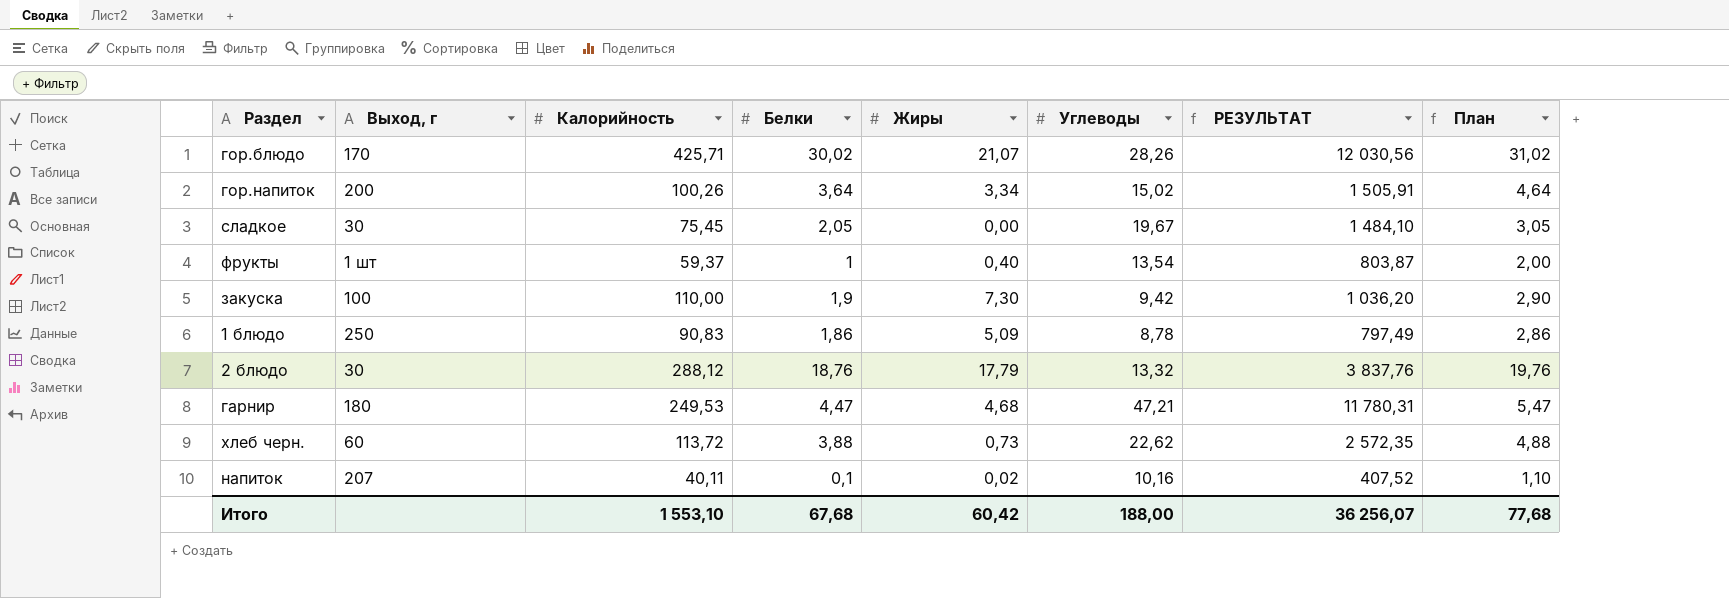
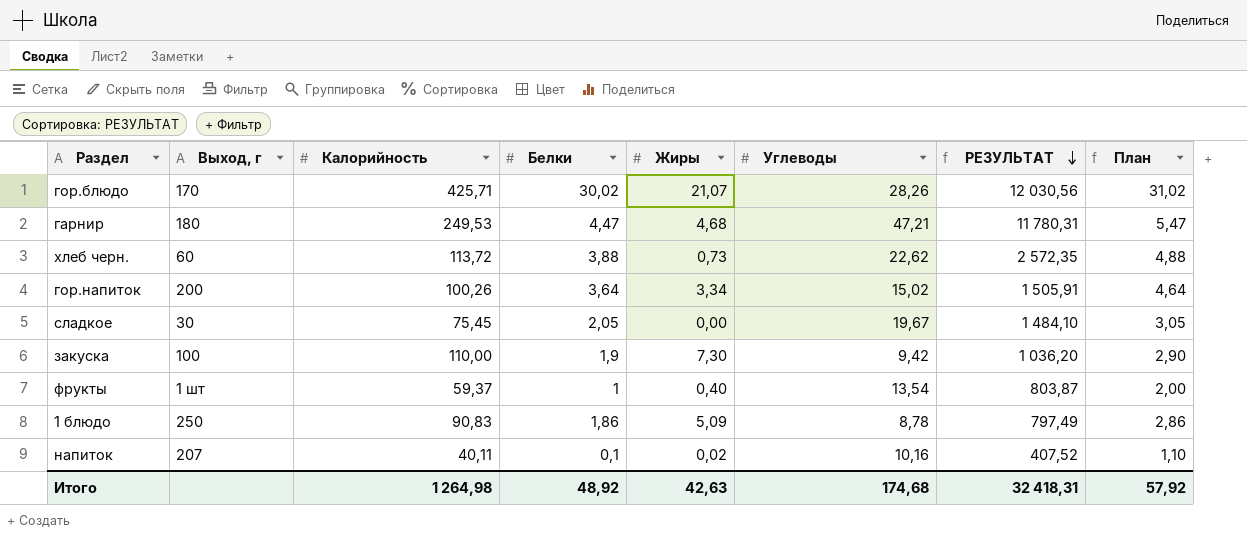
row order: none -> РЕЗУЛЬТАТ descending
row 2 блюдо: 30 | 288,12 | 18,76 | 17,79 | 13,32 | 3 837,76 | 19,76 -> none
Итого | Калорийность: 1 553,10 -> 1 264,98
Итого | Белки: 67,68 -> 48,92
Итого | Жиры: 60,42 -> 42,63
Итого | Углеводы: 188,00 -> 174,68
Итого | РЕЗУЛЬТАТ: 36 256,07 -> 32 418,31
Итого | План: 77,68 -> 57,92

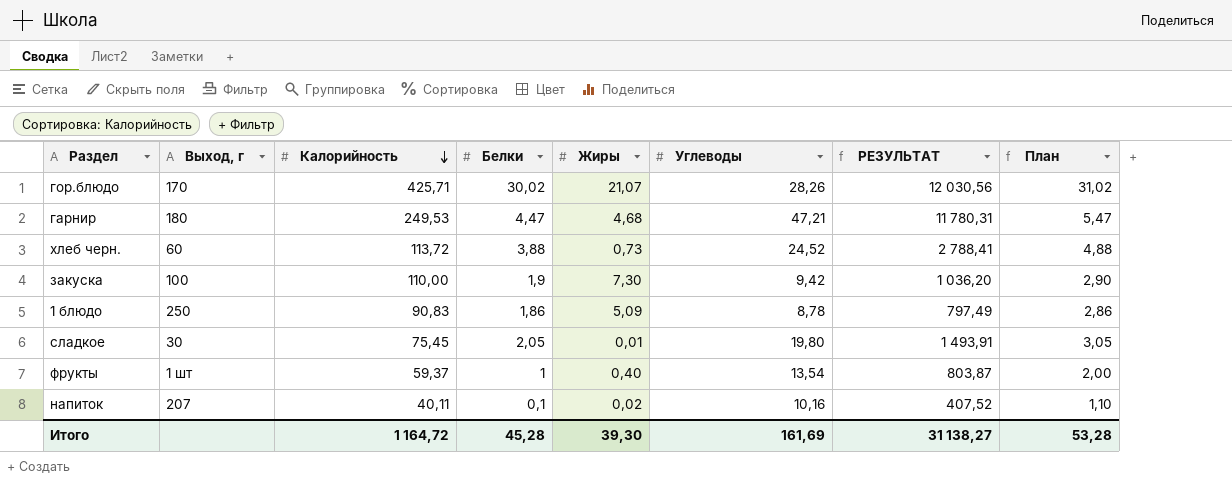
row order: РЕЗУЛЬТАТ descending -> Калорийность descending
row гор.напиток: 200 | 100,26 | 3,64 | 3,34 | 15,02 | 1 505,91 | 4,64 -> none
хлеб черн. | Углеводы: 22,62 -> 24,52
хлеб черн. | РЕЗУЛЬТАТ: 2 572,35 -> 2 788,41
сладкое | Жиры: 0,00 -> 0,01
сладкое | Углеводы: 19,67 -> 19,80
сладкое | РЕЗУЛЬТАТ: 1 484,10 -> 1 493,91
Итого | Калорийность: 1 264,98 -> 1 164,72
Итого | Белки: 48,92 -> 45,28
Итого | Жиры: 42,63 -> 39,30
Итого | Углеводы: 174,68 -> 161,69
Итого | РЕЗУЛЬТАТ: 32 418,31 -> 31 138,27
Итого | План: 57,92 -> 53,28

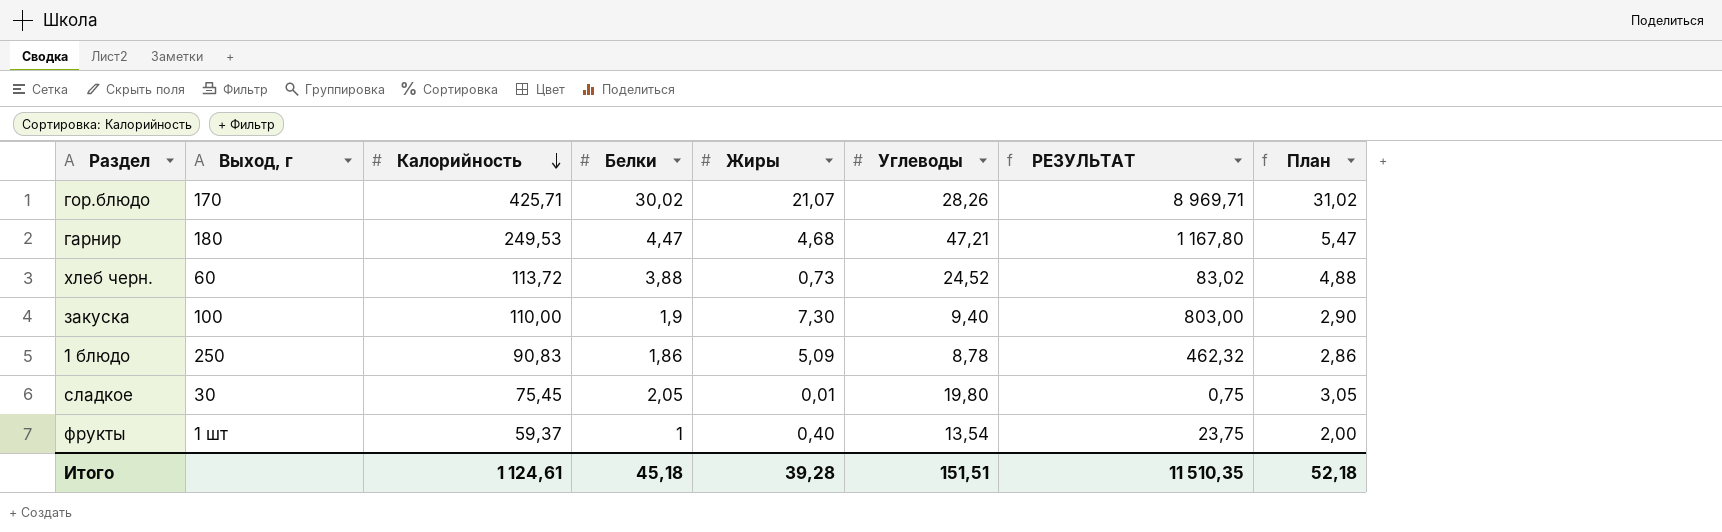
column РЕЗУЛЬТАТ | formula: [Калорийность] * [Углеводы] -> [Калорийность] * [Жиры]
row напиток: 207 | 40,11 | 0,1 | 0,02 | 10,16 | 407,52 | 1,10 -> none
закуска | Углеводы: 9,42 -> 9,40
Итого | Калорийность: 1 164,72 -> 1 124,61
Итого | Белки: 45,28 -> 45,18
Итого | Жиры: 39,30 -> 39,28
Итого | Углеводы: 161,69 -> 151,51
Итого | РЕЗУЛЬТАТ: 31 138,27 -> 11 510,35
Итого | План: 53,28 -> 52,18

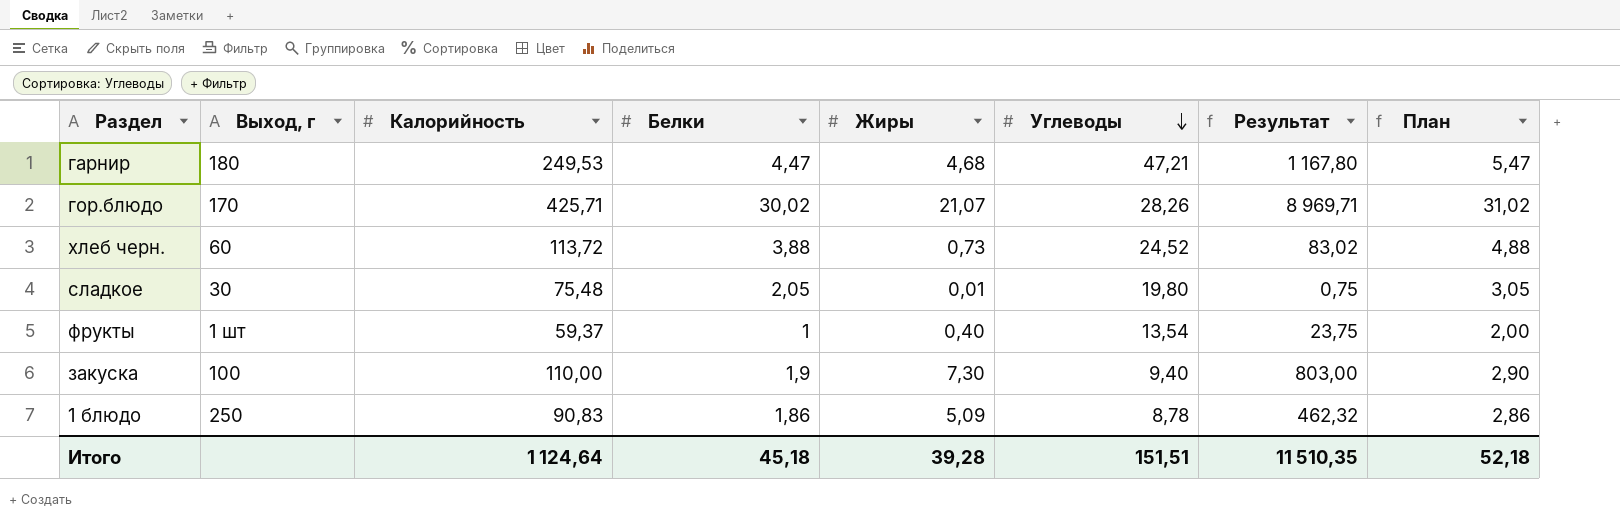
row order: Калорийность descending -> Углеводы descending
column name: РЕЗУЛЬТАТ -> Результат
сладкое | Калорийность: 75,45 -> 75,48
Итого | Калорийность: 1 124,61 -> 1 124,64

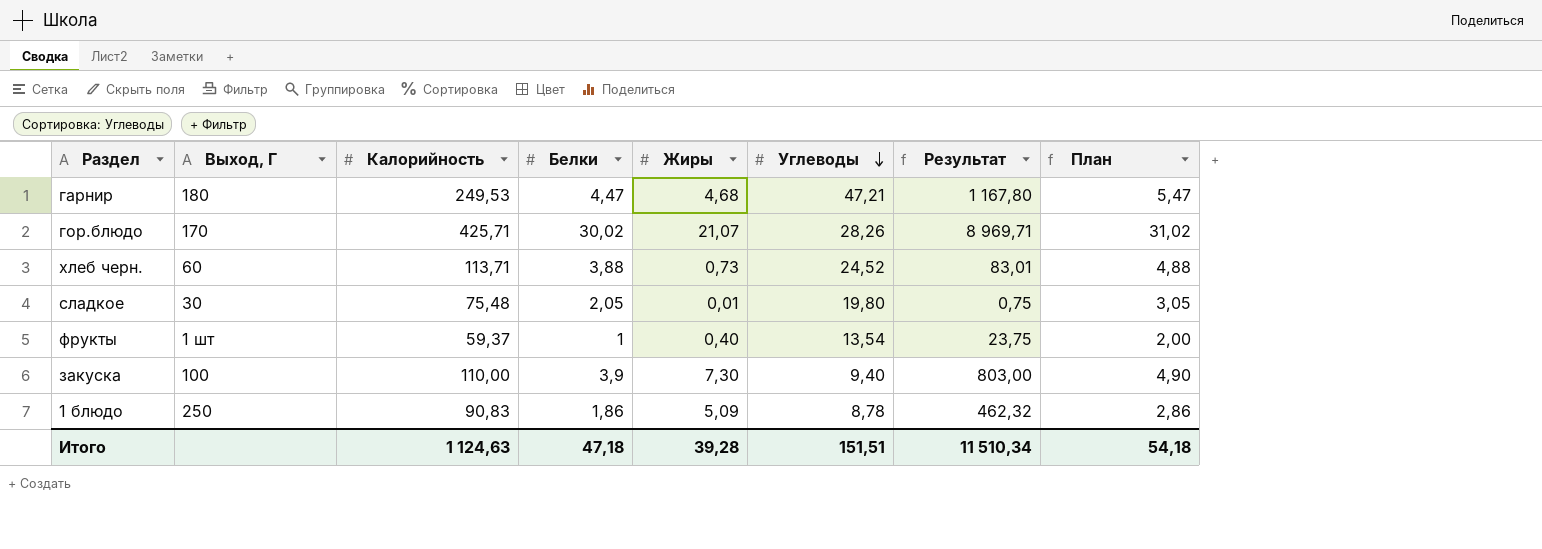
column name: Выход, г -> Выход, Г
хлеб черн. | Калорийность: 113,72 -> 113,71
хлеб черн. | Результат: 83,02 -> 83,01
закуска | Белки: 1,9 -> 3,9
закуска | План: 2,90 -> 4,90
Итого | Калорийность: 1 124,64 -> 1 124,63
Итого | Белки: 45,18 -> 47,18
Итого | Результат: 11 510,35 -> 11 510,34
Итого | План: 52,18 -> 54,18

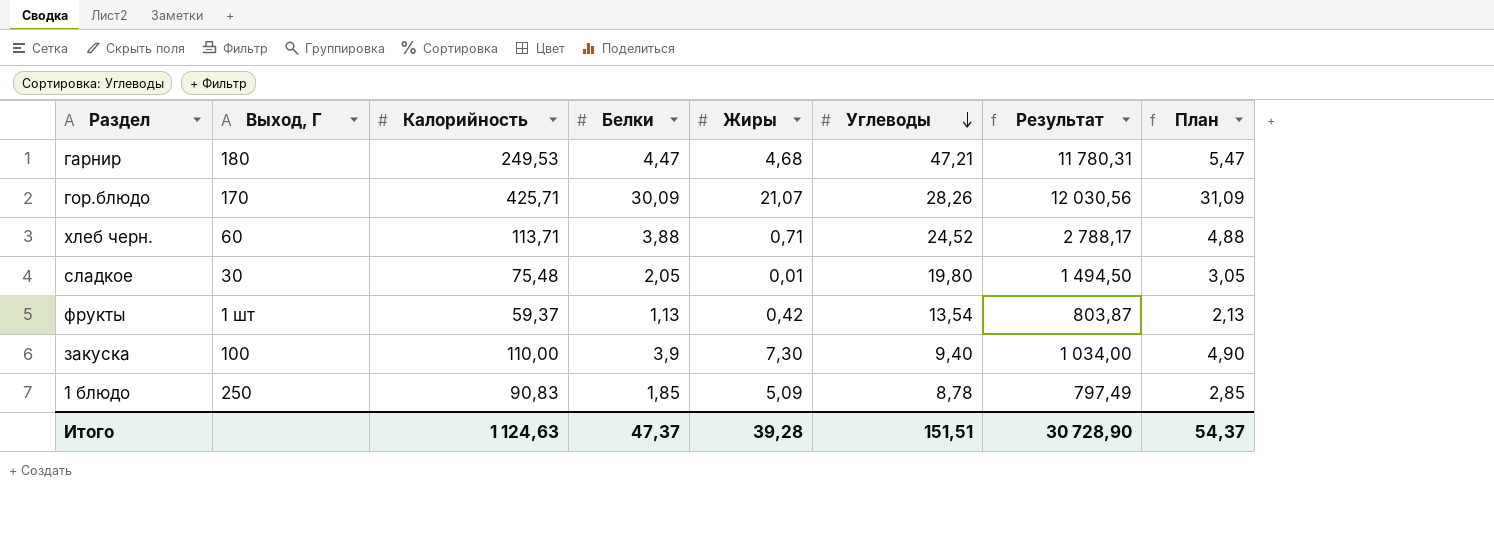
column Результат | formula: [Калорийность] * [Жиры] -> [Калорийность] * [Углеводы]
гор.блюдо | Белки: 30,02 -> 30,09
гор.блюдо | План: 31,02 -> 31,09
хлеб черн. | Жиры: 0,73 -> 0,71
фрукты | Белки: 1 -> 1,13
фрукты | Жиры: 0,40 -> 0,42
фрукты | План: 2,00 -> 2,13
1 блюдо | Белки: 1,86 -> 1,85
1 блюдо | План: 2,86 -> 2,85
Итого | Белки: 47,18 -> 47,37
Итого | Результат: 11 510,34 -> 30 728,90
Итого | План: 54,18 -> 54,37

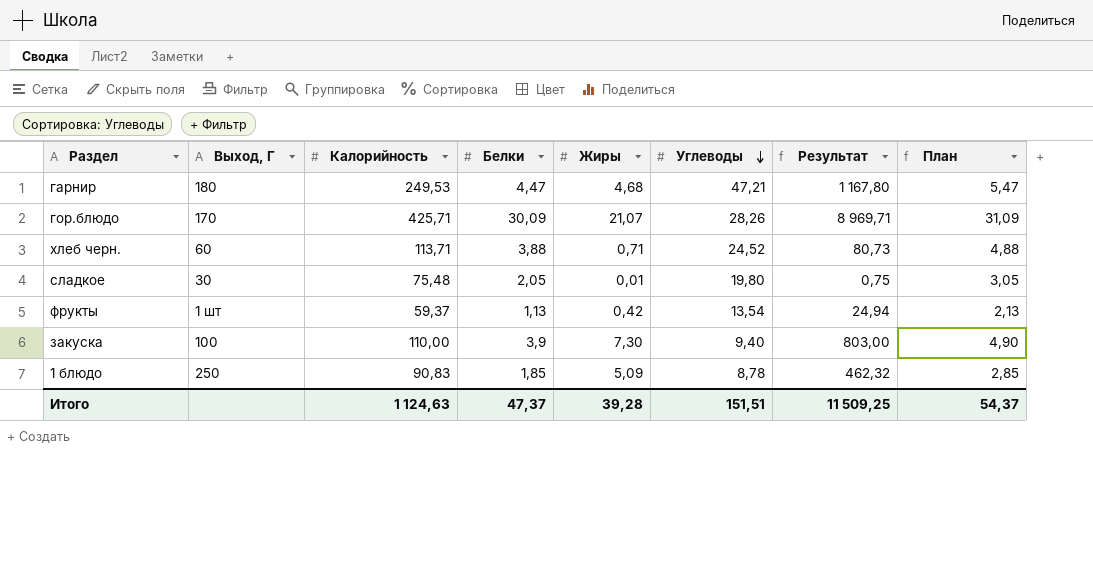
column Результат | formula: [Калорийность] * [Углеводы] -> [Калорийность] * [Жиры]
Итого | Результат: 30 728,90 -> 11 509,25

